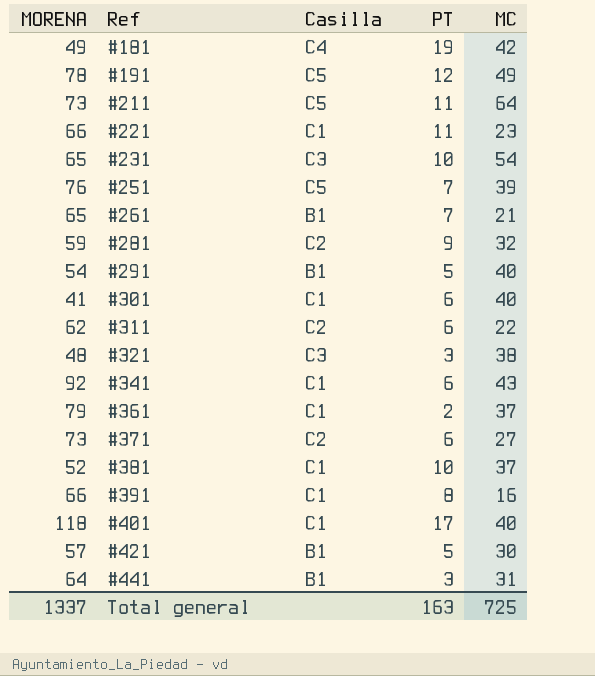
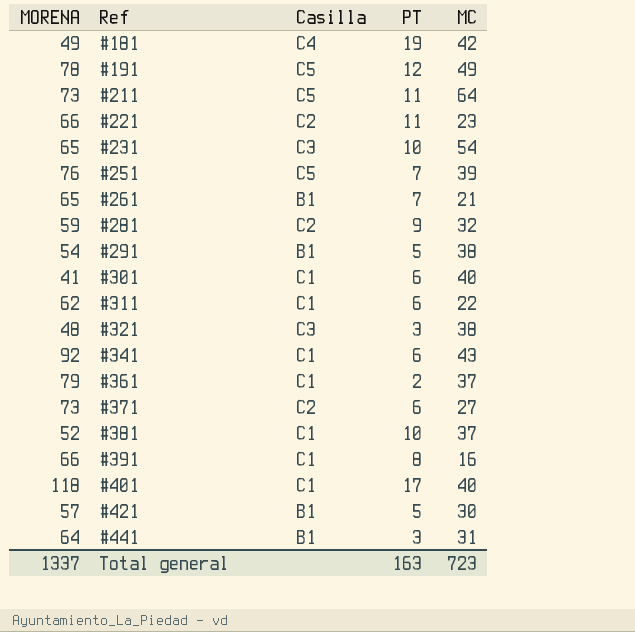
#221 | Casilla: C1 -> C2
#291 | MC: 40 -> 38
#311 | Casilla: C2 -> C1
Total general | MC: 725 -> 723

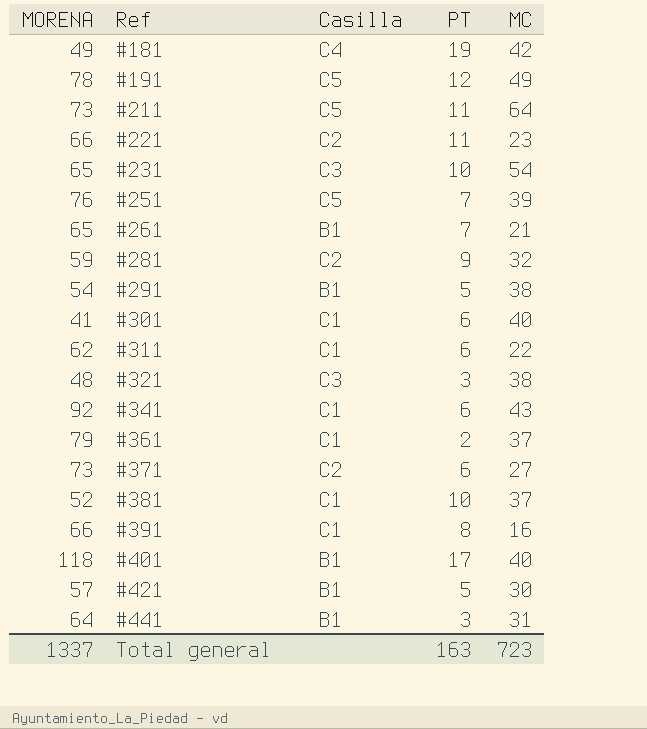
#401 | Casilla: C1 -> B1

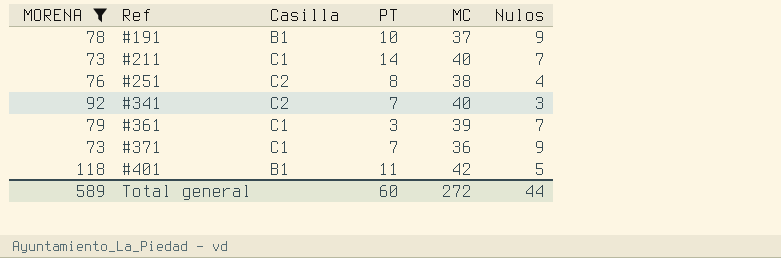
filter: none -> MORENA >= 73
column Nulos | position: none -> 6
#191 | Casilla: C5 -> B1
#191 | PT: 12 -> 10
#191 | MC: 49 -> 37
#211 | Casilla: C5 -> C1
#211 | PT: 11 -> 14
#211 | MC: 64 -> 40
#251 | Casilla: C5 -> C2
#251 | PT: 7 -> 8
#251 | MC: 39 -> 38
#341 | Casilla: C1 -> C2
#341 | PT: 6 -> 7
#341 | MC: 43 -> 40
#361 | PT: 2 -> 3
#361 | MC: 37 -> 39
#371 | Casilla: C2 -> C1
#371 | PT: 6 -> 7
#371 | MC: 27 -> 36
#401 | PT: 17 -> 11
#401 | MC: 40 -> 42
Total general | MORENA: 1337 -> 589
Total general | PT: 163 -> 60
Total general | MC: 723 -> 272

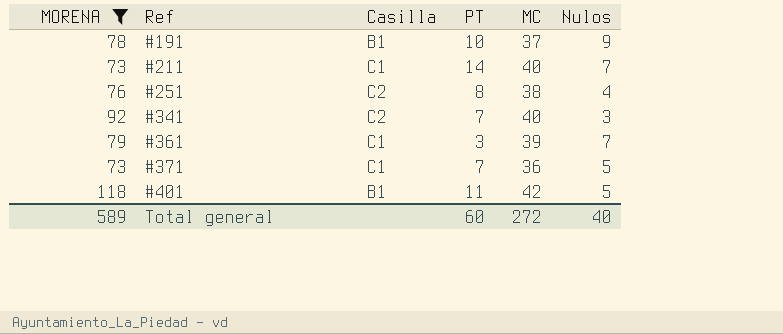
#371 | Nulos: 9 -> 5
Total general | Nulos: 44 -> 40

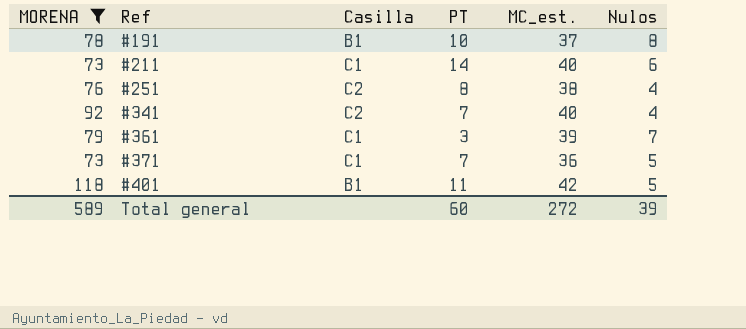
column name: MC -> MC_est.
#191 | Nulos: 9 -> 8
#211 | Nulos: 7 -> 6
#341 | Nulos: 3 -> 4
Total general | Nulos: 40 -> 39

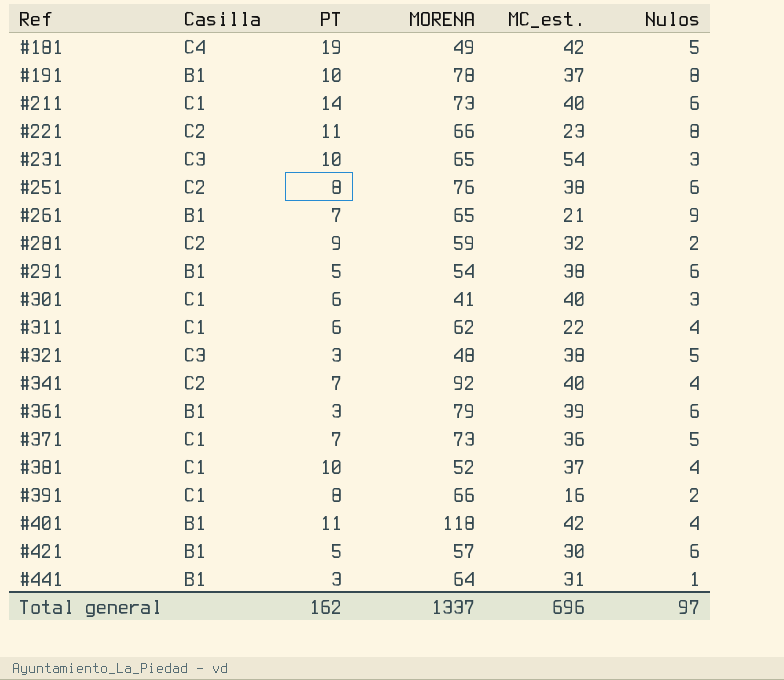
filter: MORENA >= 73 -> none
column MORENA | position: 1 -> 4
#251 | Nulos: 4 -> 6
#361 | Casilla: C1 -> B1
#361 | Nulos: 7 -> 6
#401 | Nulos: 5 -> 4
Total general | PT: 60 -> 162
Total general | MORENA: 589 -> 1337
Total general | MC_est.: 272 -> 696
Total general | Nulos: 39 -> 97

